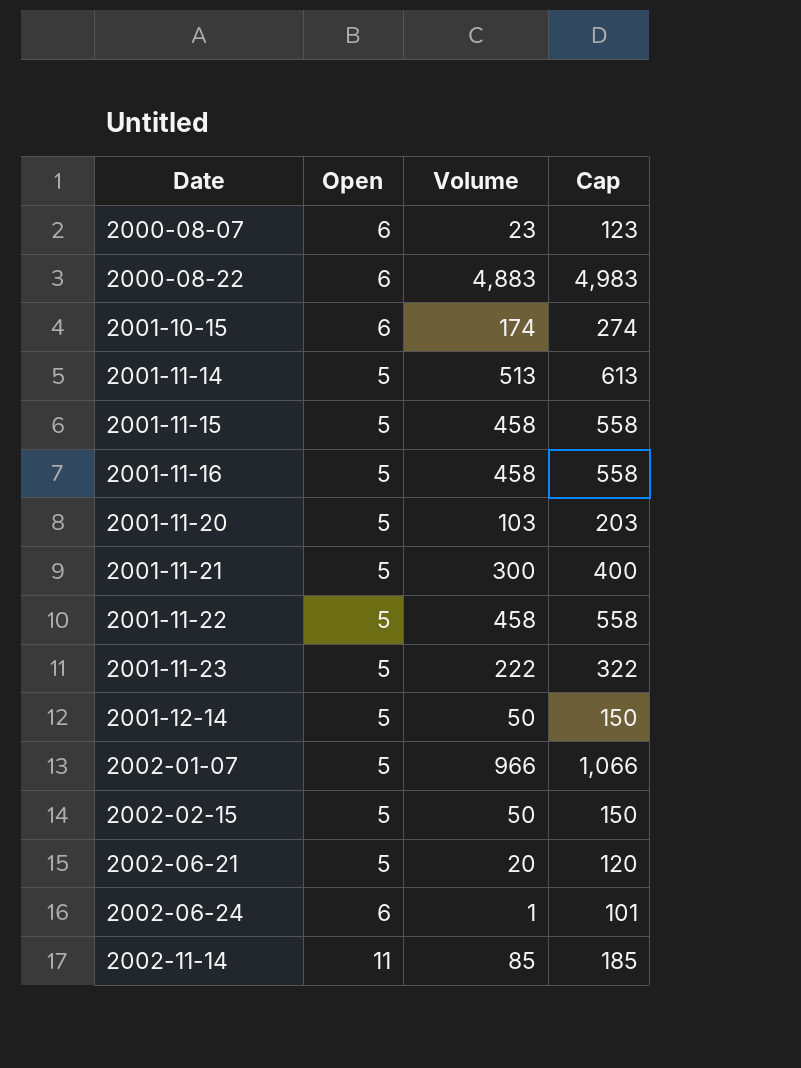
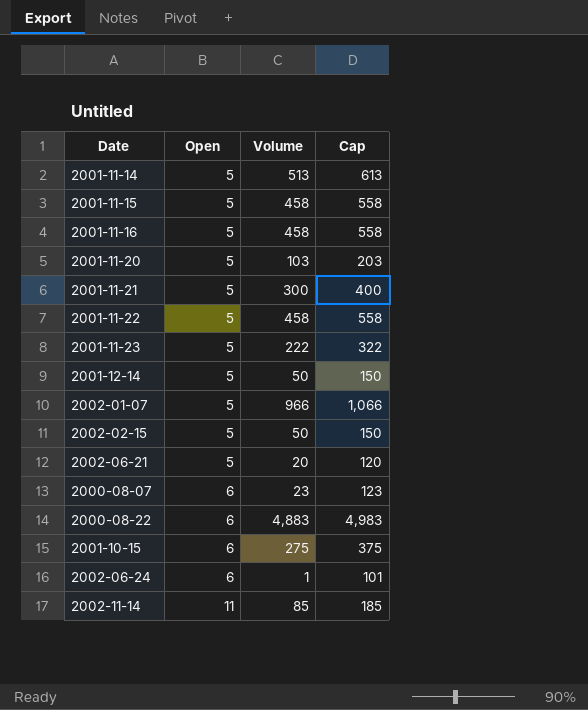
row order: Date ascending -> Open ascending
2001-10-15 | Volume: 174 -> 275
2001-10-15 | Cap: 274 -> 375

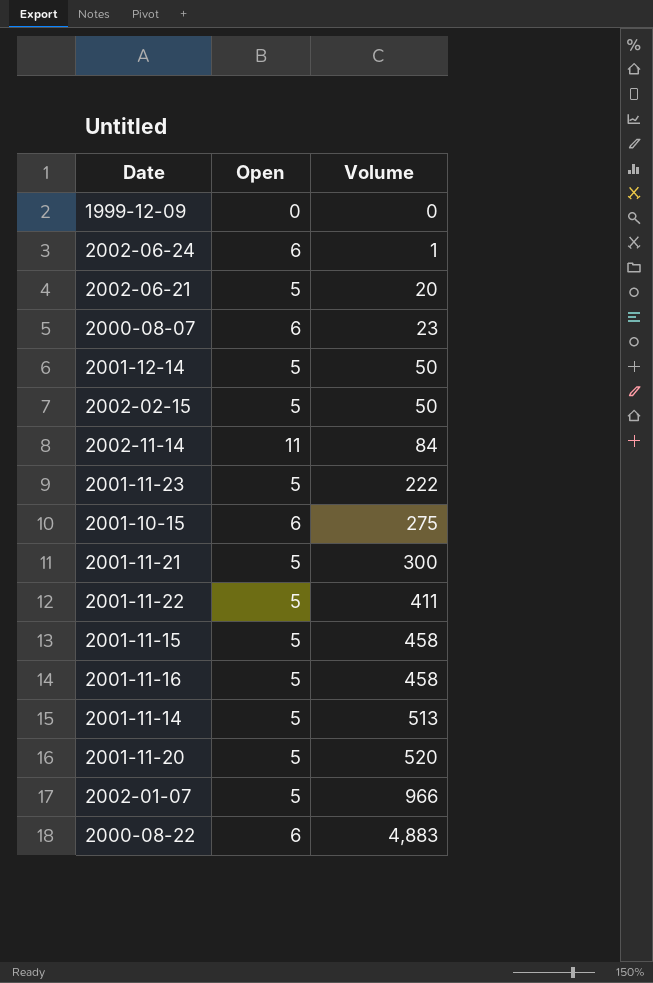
row order: Open ascending -> Volume ascending
column Cap | formula: [Volume] + 100 -> none
row 1999-12-09: none -> 0 | 0
2002-11-14 | Volume: 85 -> 84
2001-11-22 | Volume: 458 -> 411
2001-11-20 | Volume: 103 -> 520

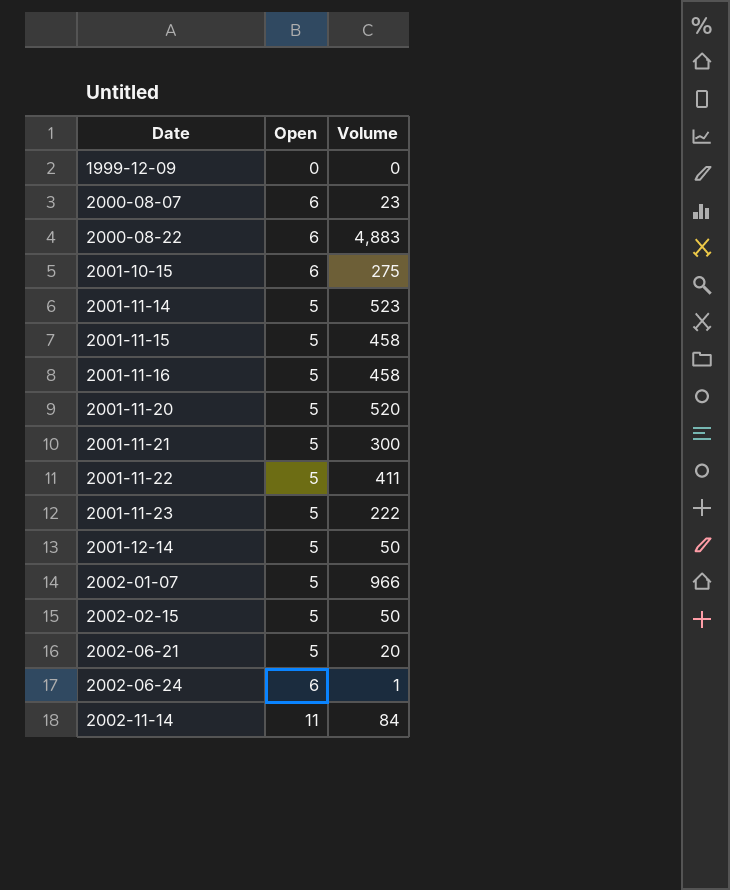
row order: Volume ascending -> Date ascending
2001-11-14 | Volume: 513 -> 523

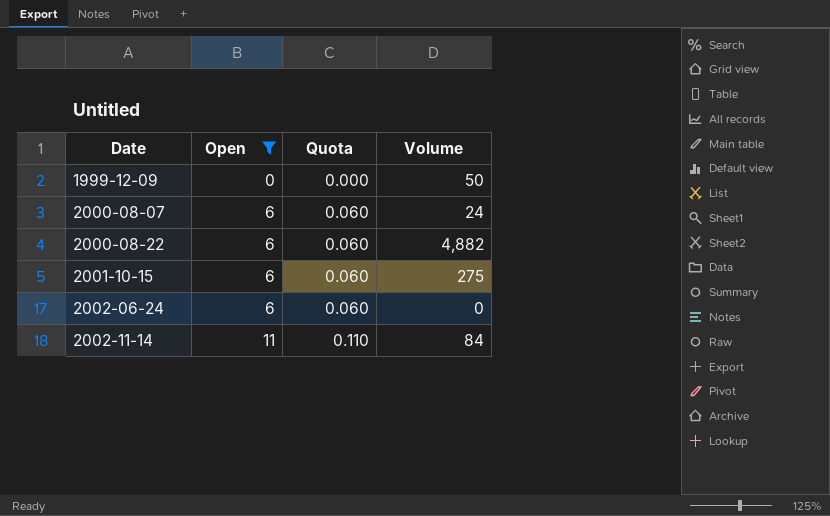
filter: none -> Open != 5
column Quota | formula: none -> [Open] * 0.01
1999-12-09 | Volume: 0 -> 50
2000-08-07 | Volume: 23 -> 24
2000-08-22 | Volume: 4,883 -> 4,882
2002-06-24 | Volume: 1 -> 0

